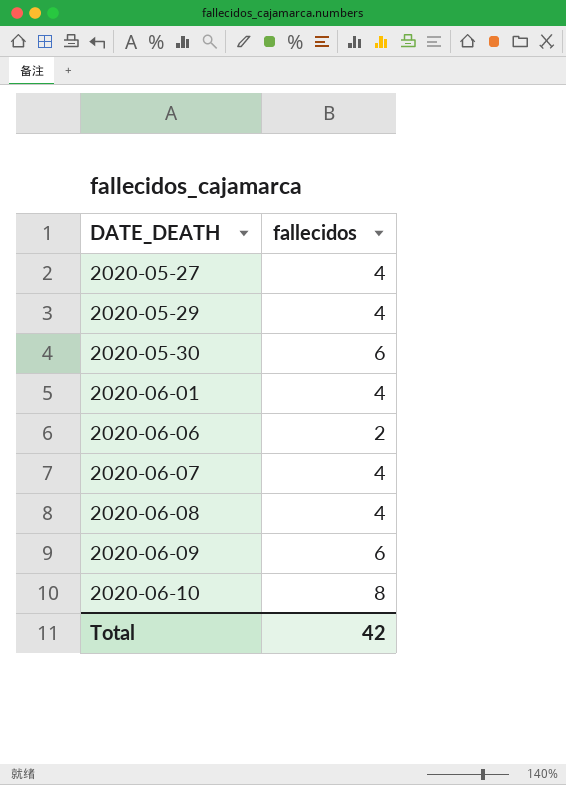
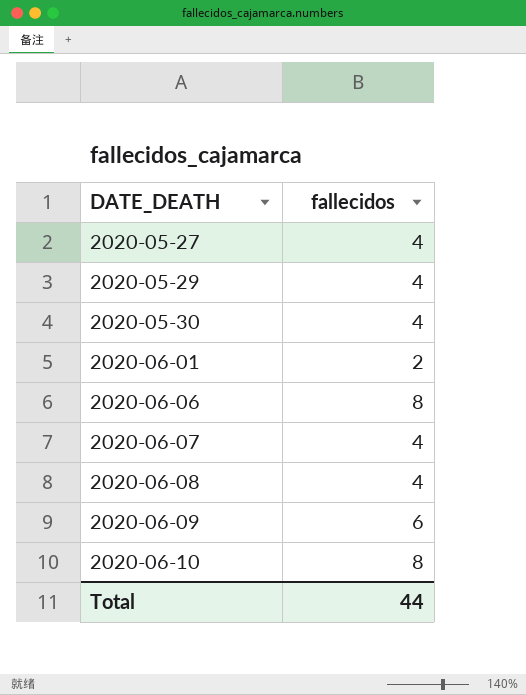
2020-05-30 | fallecidos: 6 -> 4
2020-06-01 | fallecidos: 4 -> 2
2020-06-06 | fallecidos: 2 -> 8
Total | fallecidos: 42 -> 44

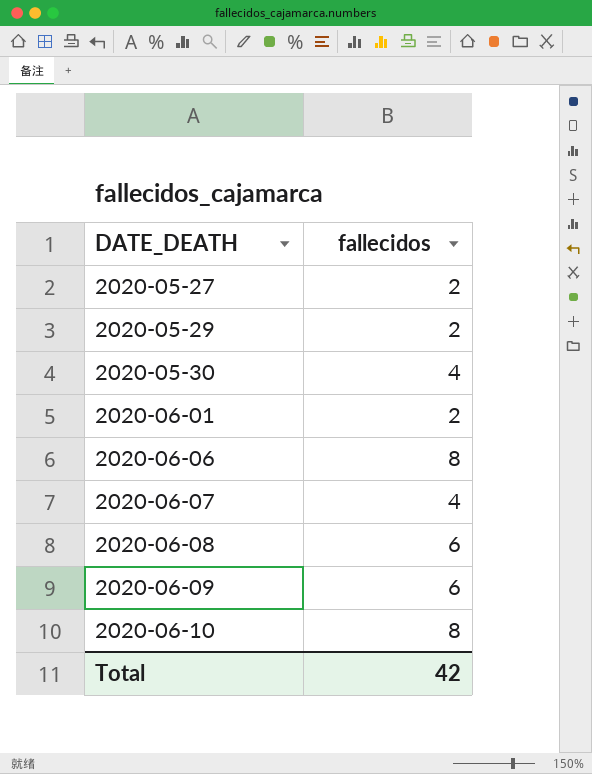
2020-05-27 | fallecidos: 4 -> 2
2020-05-29 | fallecidos: 4 -> 2
2020-06-08 | fallecidos: 4 -> 6
Total | fallecidos: 44 -> 42

